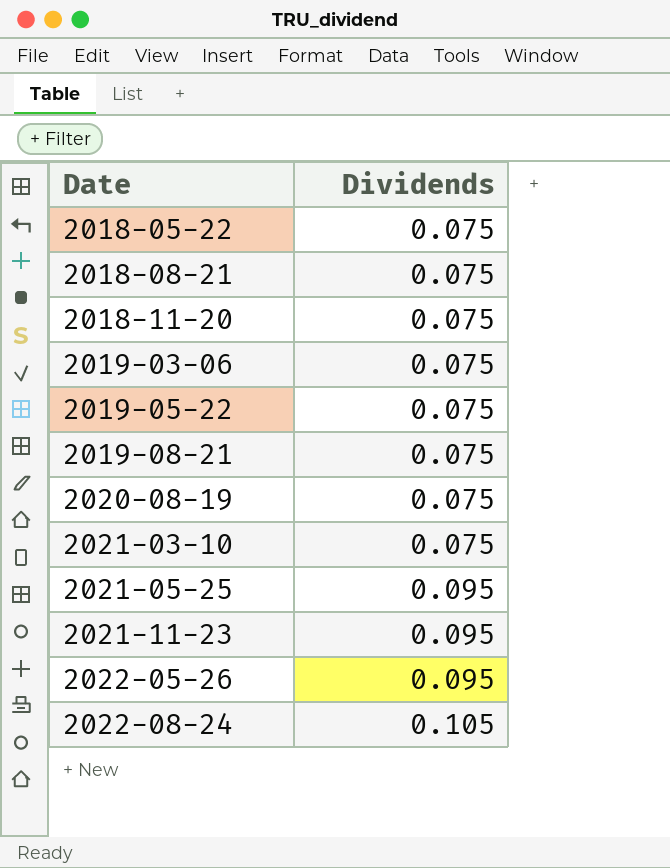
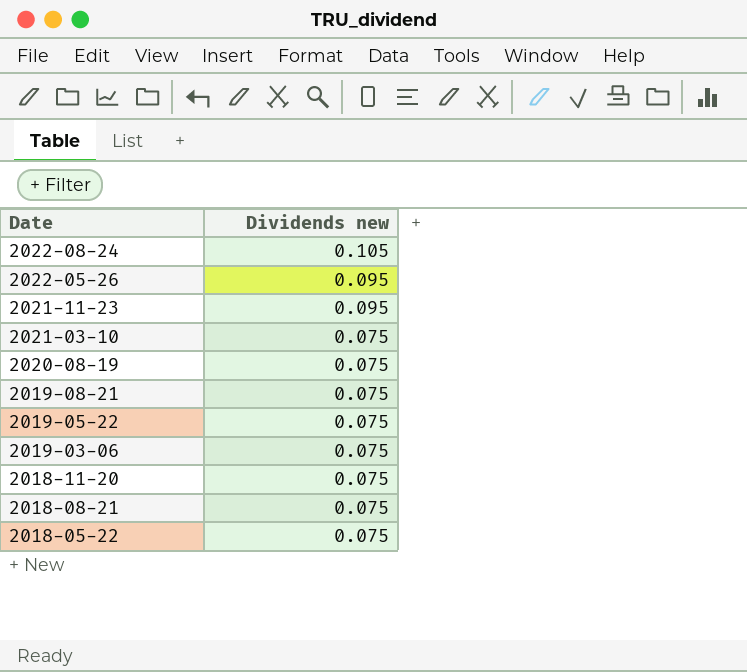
row order: Date ascending -> Date descending
column name: Dividends -> Dividends new
row 2021-05-25: 0.095 -> none

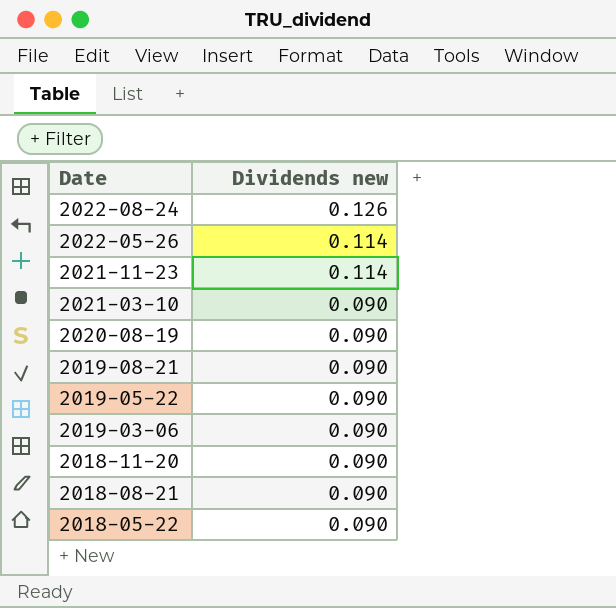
2022-08-24 | Dividends new: 0.105 -> 0.126
2022-05-26 | Dividends new: 0.095 -> 0.114
2021-11-23 | Dividends new: 0.095 -> 0.114
2021-03-10 | Dividends new: 0.075 -> 0.090
2020-08-19 | Dividends new: 0.075 -> 0.090
2019-08-21 | Dividends new: 0.075 -> 0.090
2019-05-22 | Dividends new: 0.075 -> 0.090
2019-03-06 | Dividends new: 0.075 -> 0.090
2018-11-20 | Dividends new: 0.075 -> 0.090
2018-08-21 | Dividends new: 0.075 -> 0.090
2018-05-22 | Dividends new: 0.075 -> 0.090

